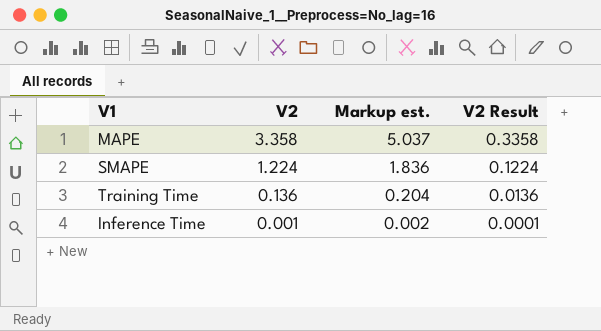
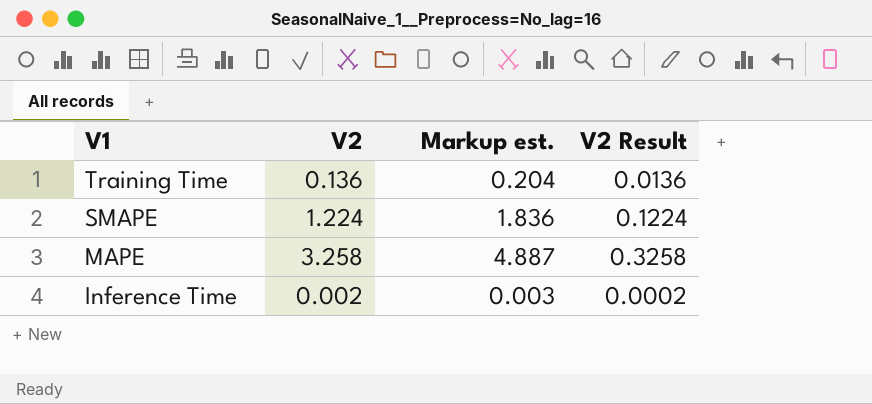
row order: V2 descending -> V1 descending
MAPE | V2: 3.358 -> 3.258
MAPE | Markup est.: 5.037 -> 4.887
MAPE | V2 Result: 0.3358 -> 0.3258
Inference Time | V2: 0.001 -> 0.002
Inference Time | Markup est.: 0.002 -> 0.003
Inference Time | V2 Result: 0.0001 -> 0.0002

